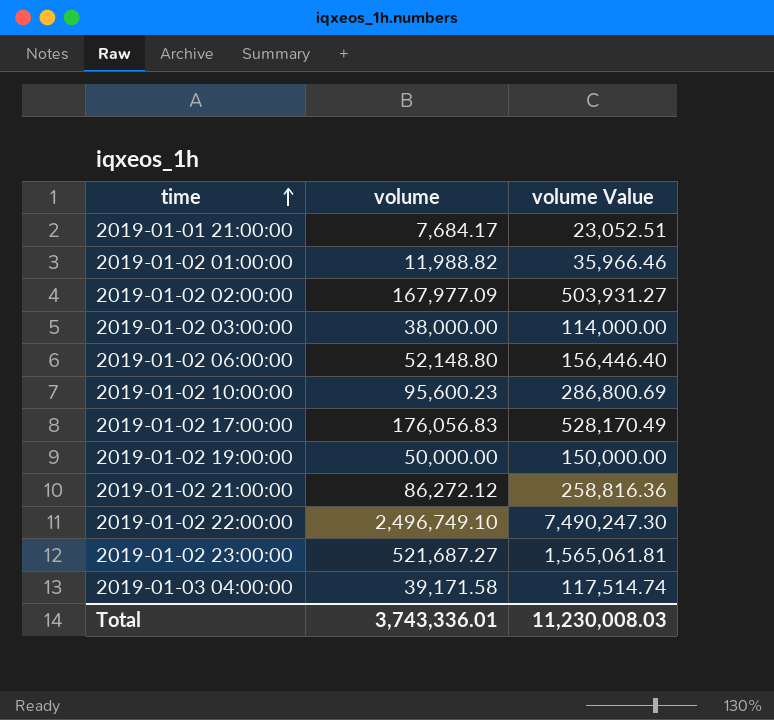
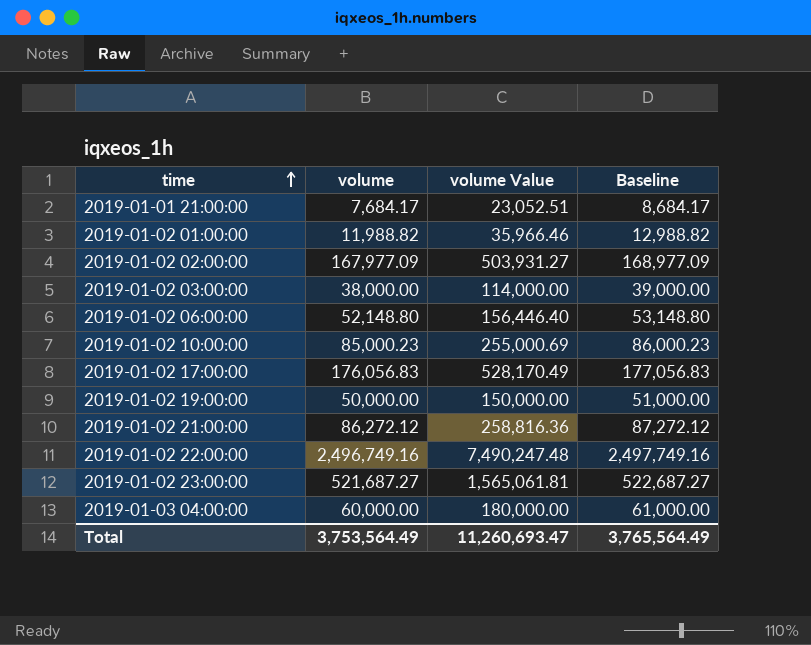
column Baseline | formula: none -> [volume] + 1000
2019-01-02 10:00:00 | volume: 95,600.23 -> 85,000.23
2019-01-02 10:00:00 | volume Value: 286,800.69 -> 255,000.69
2019-01-02 22:00:00 | volume: 2,496,749.10 -> 2,496,749.16
2019-01-02 22:00:00 | volume Value: 7,490,247.30 -> 7,490,247.48
2019-01-03 04:00:00 | volume: 39,171.58 -> 60,000.00
2019-01-03 04:00:00 | volume Value: 117,514.74 -> 180,000.00
Total | volume: 3,743,336.01 -> 3,753,564.49
Total | volume Value: 11,230,008.03 -> 11,260,693.47

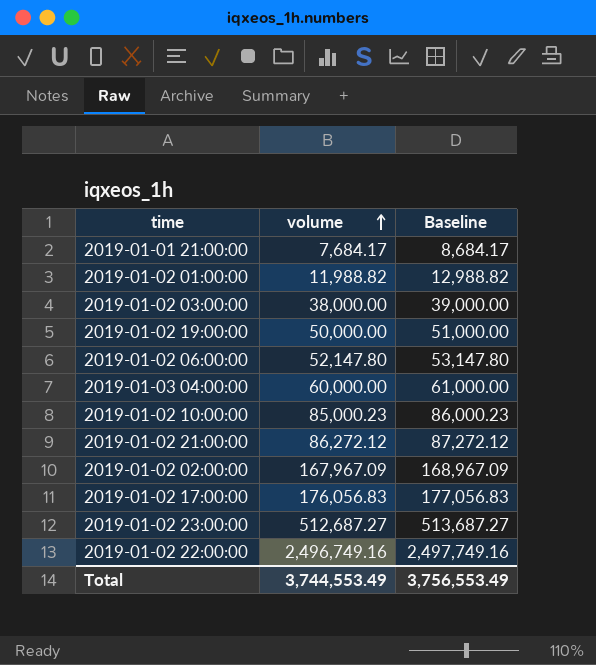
row order: time ascending -> volume ascending
column volume Value | formula: [volume] * 3 -> none
2019-01-02 06:00:00 | volume: 52,148.80 -> 52,147.80
2019-01-02 06:00:00 | Baseline: 53,148.80 -> 53,147.80
2019-01-02 02:00:00 | volume: 167,977.09 -> 167,967.09
2019-01-02 02:00:00 | Baseline: 168,977.09 -> 168,967.09
2019-01-02 23:00:00 | volume: 521,687.27 -> 512,687.27
2019-01-02 23:00:00 | Baseline: 522,687.27 -> 513,687.27
Total | volume: 3,753,564.49 -> 3,744,553.49
Total | Baseline: 3,765,564.49 -> 3,756,553.49

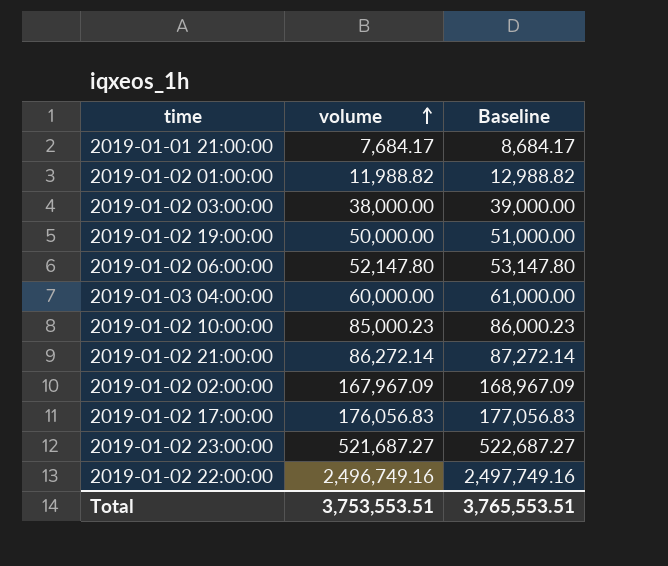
2019-01-02 21:00:00 | volume: 86,272.12 -> 86,272.14
2019-01-02 21:00:00 | Baseline: 87,272.12 -> 87,272.14
2019-01-02 23:00:00 | volume: 512,687.27 -> 521,687.27
2019-01-02 23:00:00 | Baseline: 513,687.27 -> 522,687.27
Total | volume: 3,744,553.49 -> 3,753,553.51
Total | Baseline: 3,756,553.49 -> 3,765,553.51

